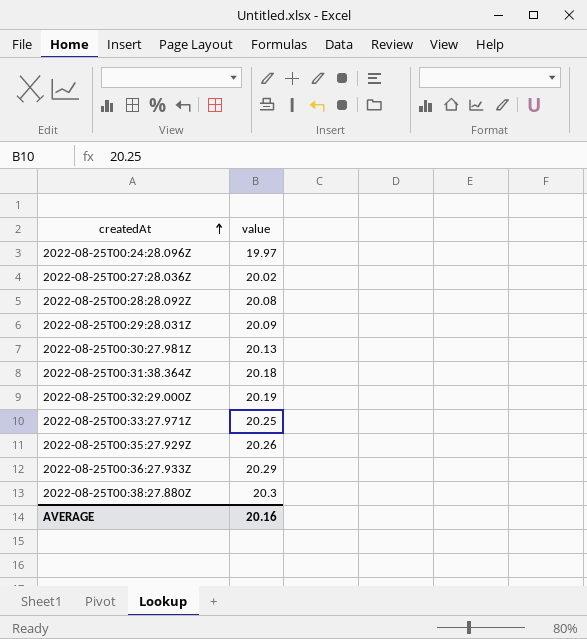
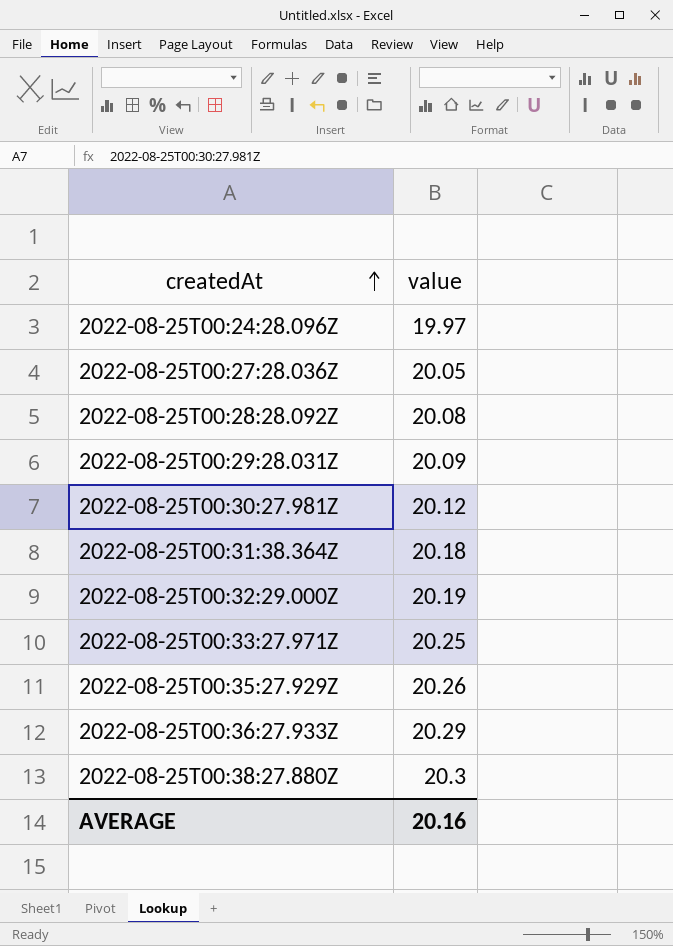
2022-08-25T00:27:28.036Z | value: 20.02 -> 20.05
2022-08-25T00:30:27.981Z | value: 20.13 -> 20.12

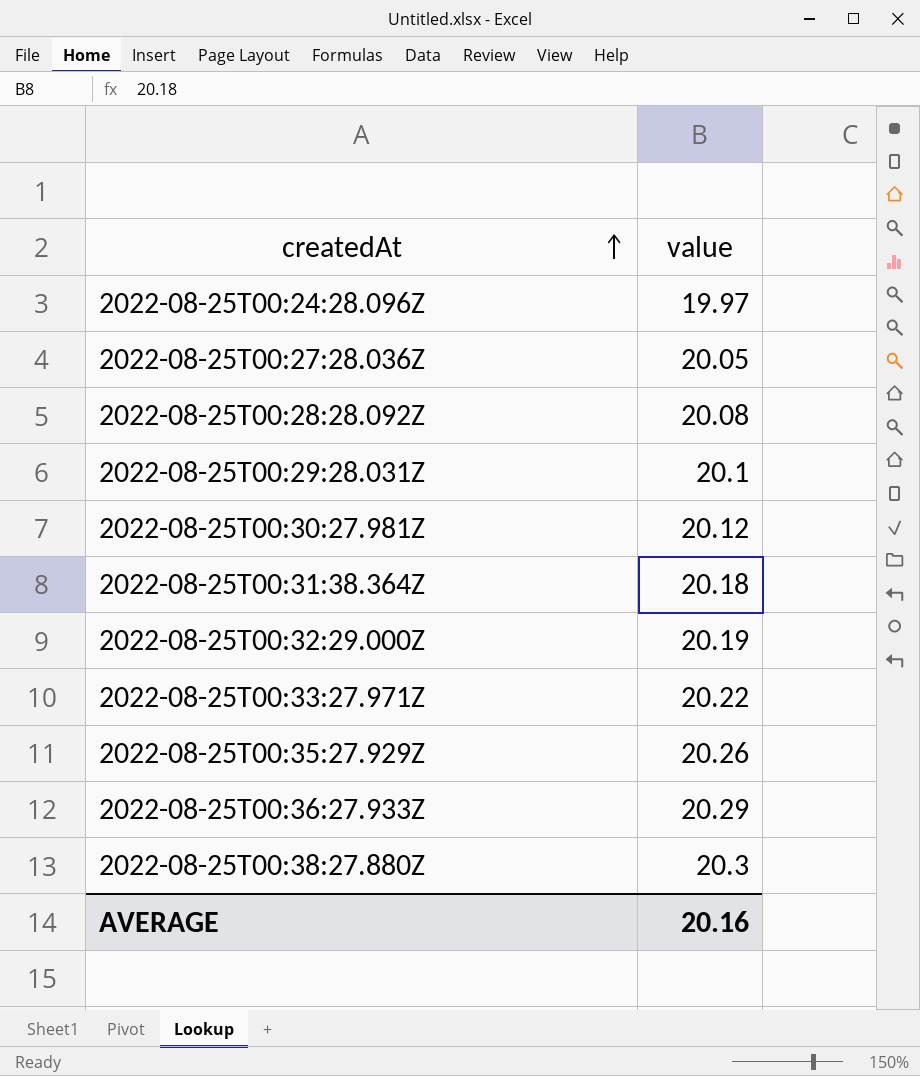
2022-08-25T00:29:28.031Z | value: 20.09 -> 20.1
2022-08-25T00:33:27.971Z | value: 20.25 -> 20.22

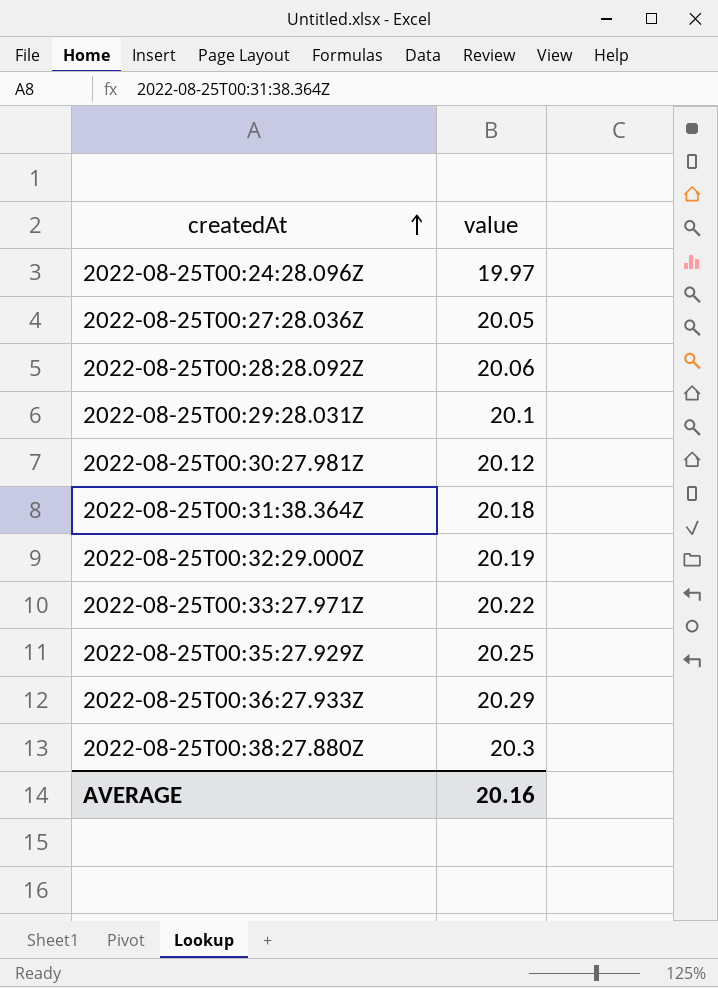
2022-08-25T00:28:28.092Z | value: 20.08 -> 20.06
2022-08-25T00:35:27.929Z | value: 20.26 -> 20.25

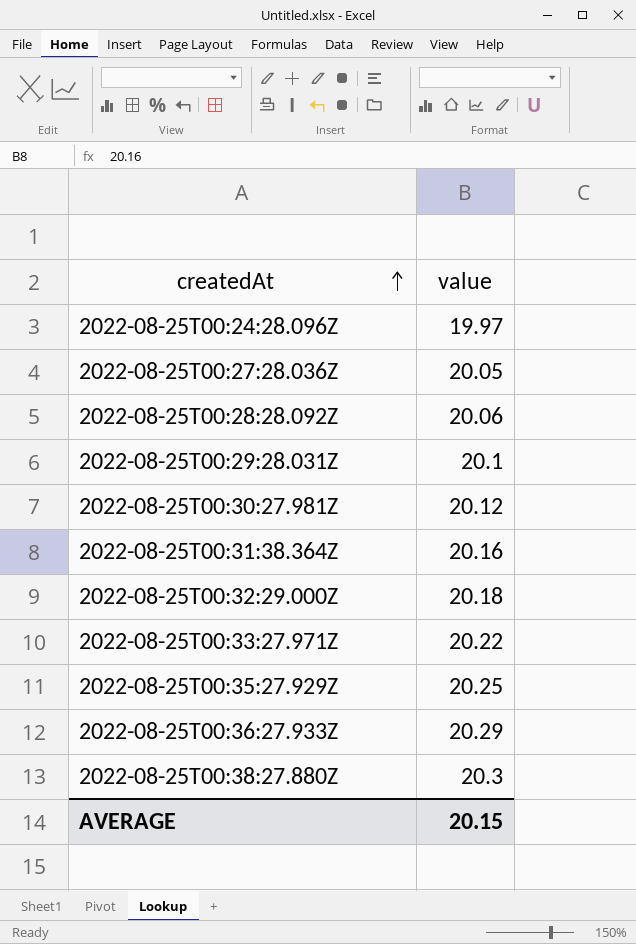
2022-08-25T00:31:38.364Z | value: 20.18 -> 20.16
2022-08-25T00:32:29.000Z | value: 20.19 -> 20.18
AVERAGE | value: 20.16 -> 20.15

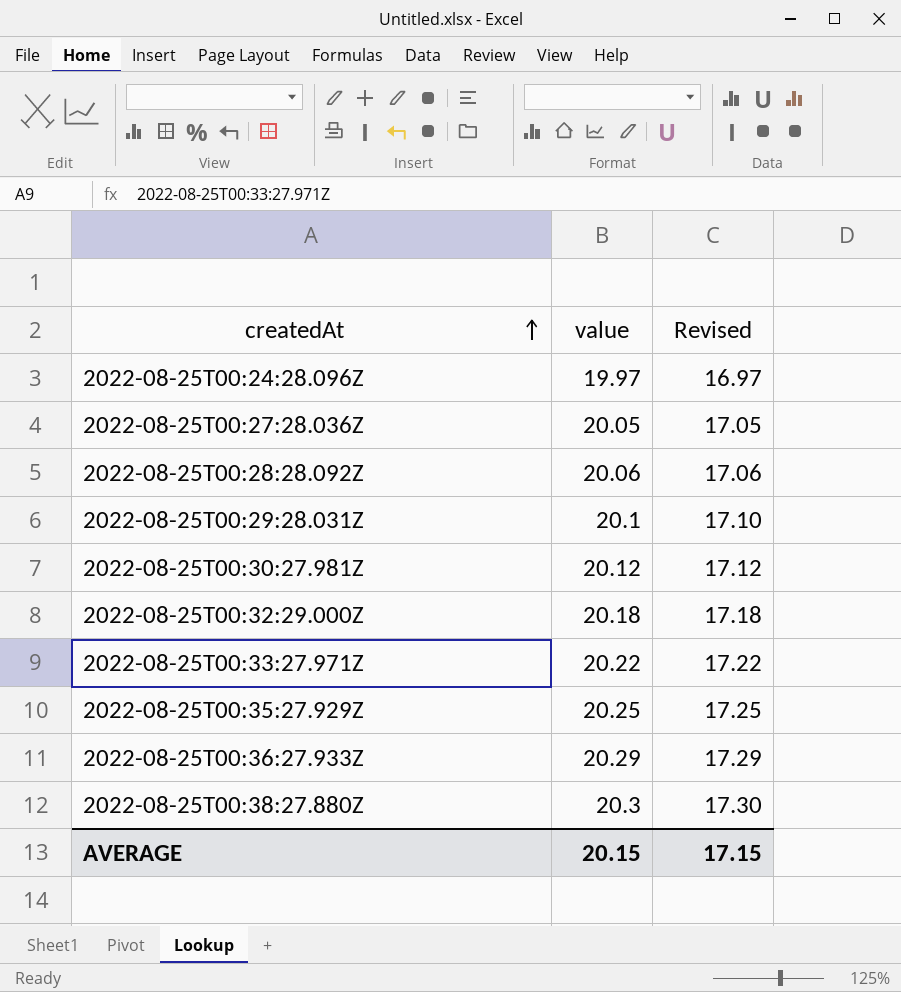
column Revised | formula: none -> [value] - 3
row 2022-08-25T00:31:38.364Z: 20.16 -> none

